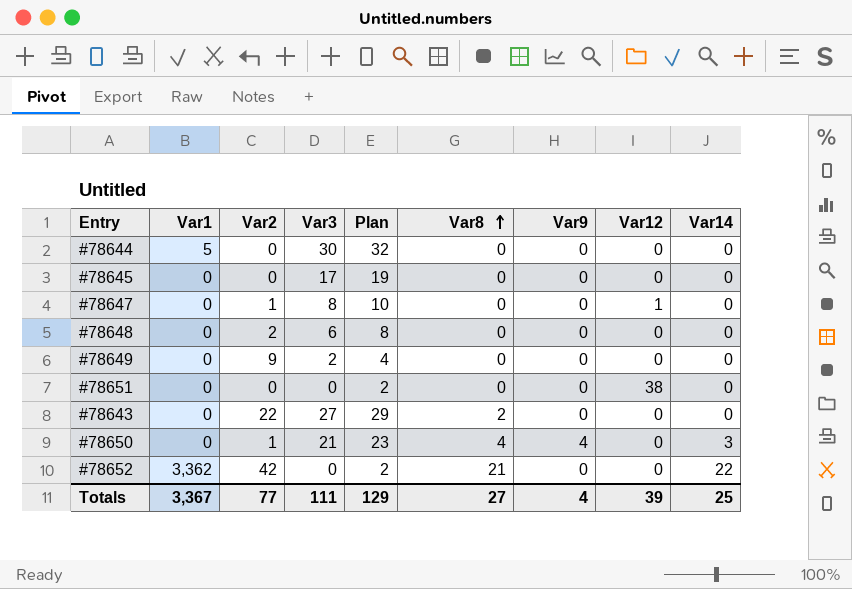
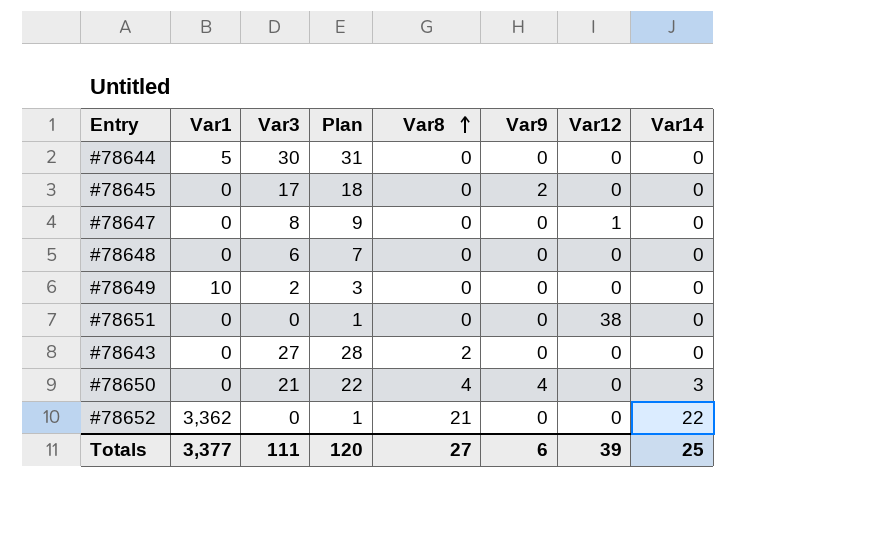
column Var2 | position: 3 -> none
column Plan | formula: [Var3] + 2 -> [Var3] + 1
#78645 | Var9: 0 -> 2
#78649 | Var1: 0 -> 10
Totals | Var1: 3,367 -> 3,377
Totals | Plan: 129 -> 120
Totals | Var9: 4 -> 6

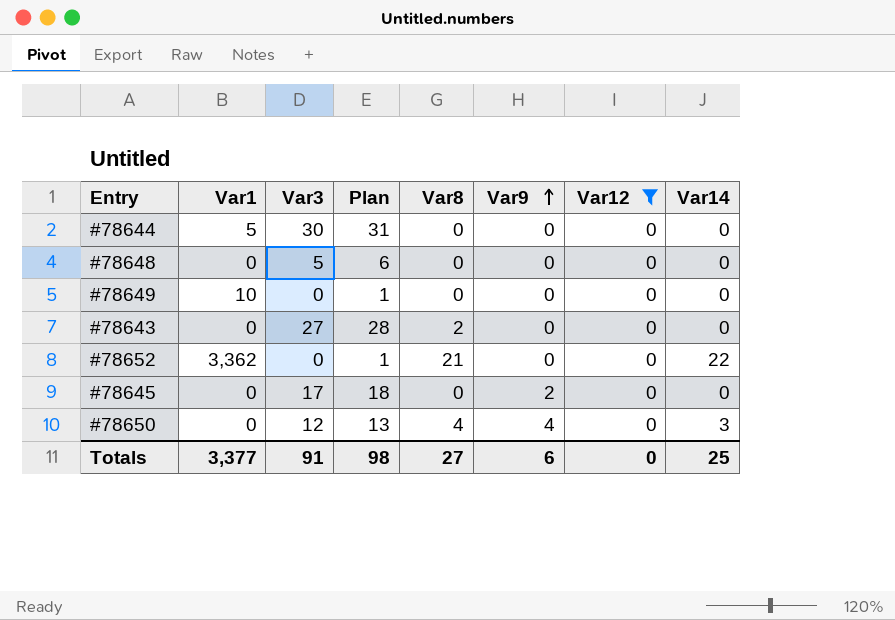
filter: none -> Var12 = 0
row order: Var8 ascending -> Var9 ascending
#78648 | Var3: 6 -> 5
#78648 | Plan: 7 -> 6
#78649 | Var3: 2 -> 0
#78649 | Plan: 3 -> 1
#78650 | Var3: 21 -> 12
#78650 | Plan: 22 -> 13
Totals | Var3: 111 -> 91
Totals | Plan: 120 -> 98
Totals | Var12: 39 -> 0

